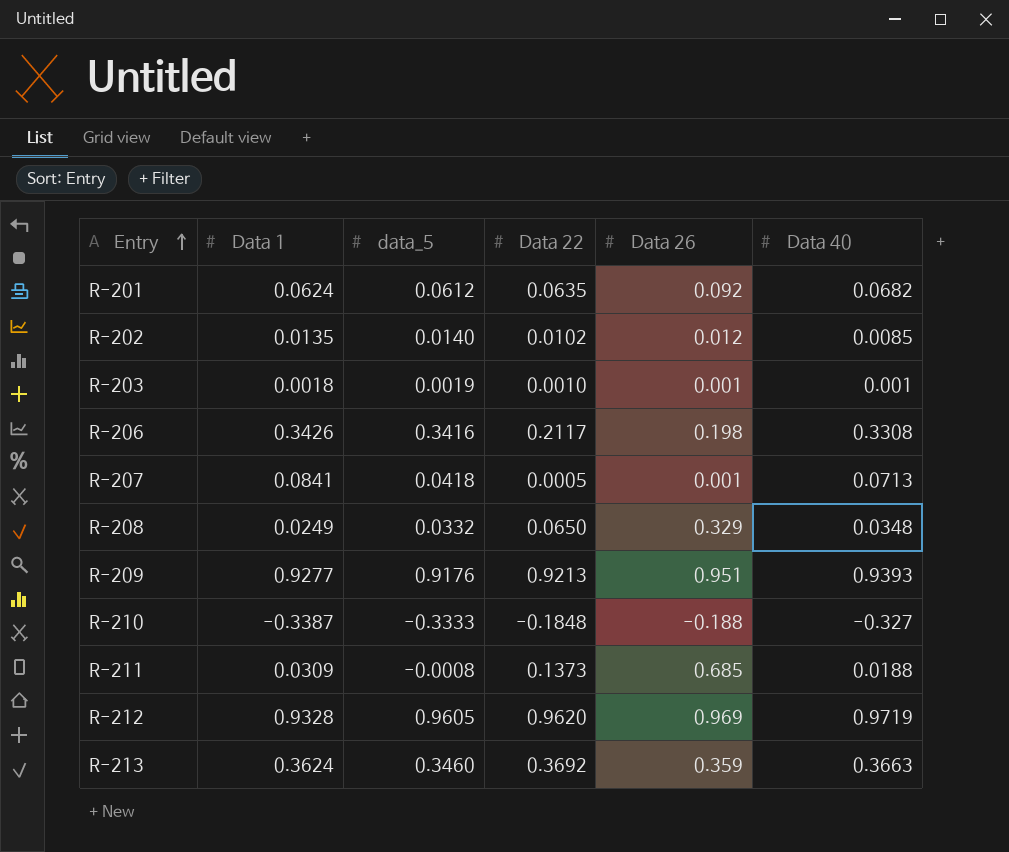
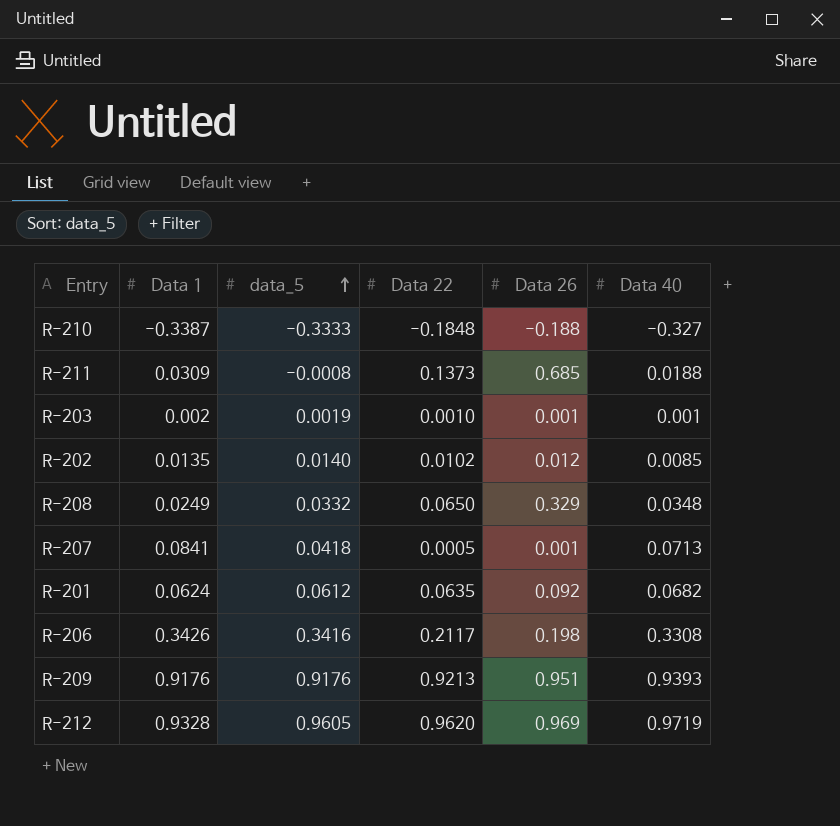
row order: Entry ascending -> data_5 ascending
row R-213: 0.3624 | 0.3460 | 0.3692 | 0.359 | 0.3663 -> none
R-203 | Data 1: 0.0018 -> 0.002
R-209 | Data 1: 0.9277 -> 0.9176

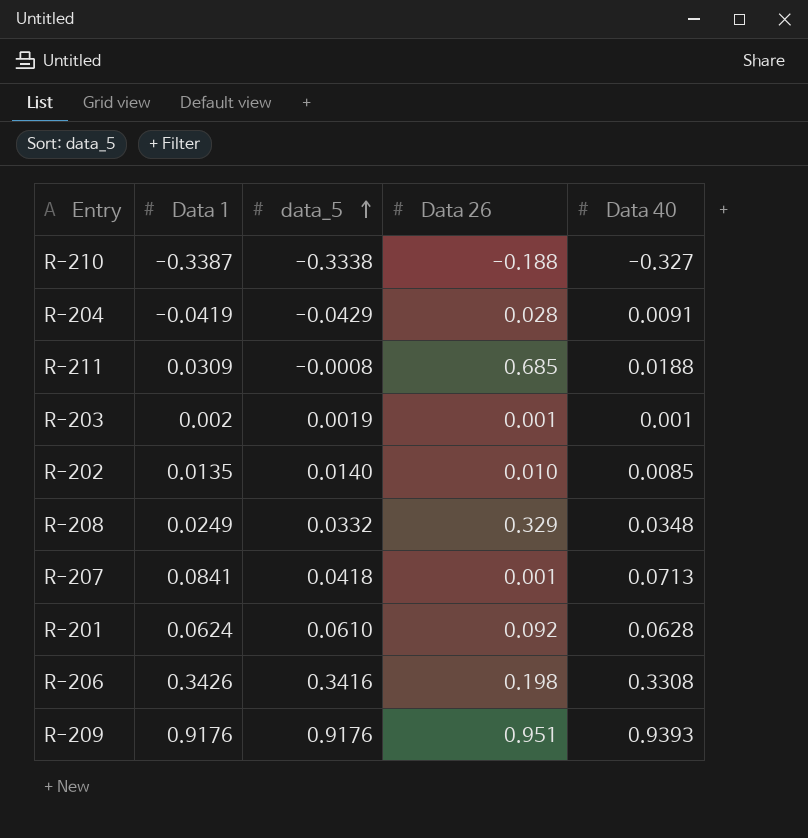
column Data 22 | position: 4 -> none
row R-212: 0.9328 | 0.9605 | 0.9620 | 0.969 | 0.9719 -> none
R-210 | data_5: -0.3333 -> -0.3338
row R-204: none -> -0.0419 | -0.0429 | 0.028 | 0.0091
R-202 | Data 26: 0.012 -> 0.010
R-201 | data_5: 0.0612 -> 0.0610
R-201 | Data 40: 0.0682 -> 0.0628

